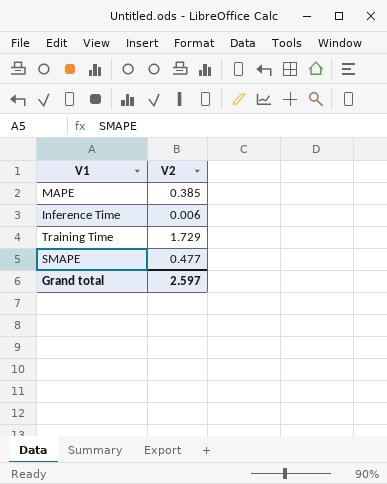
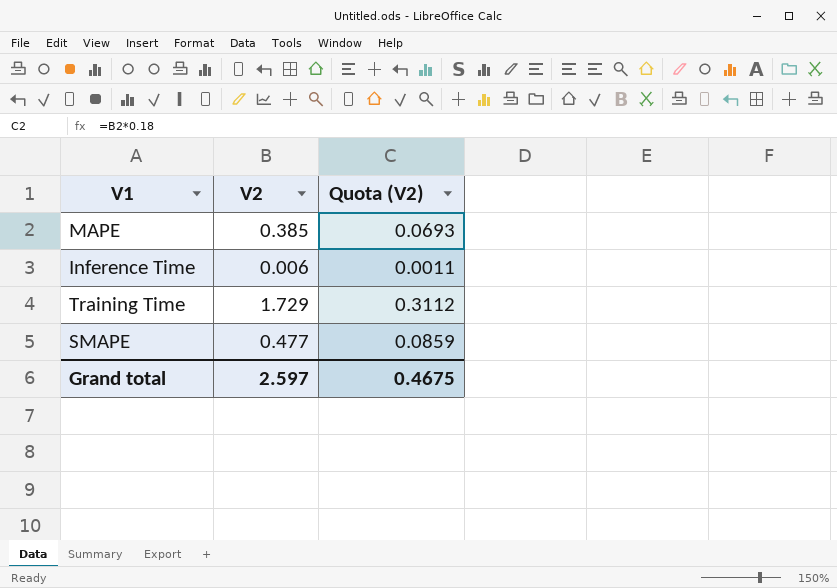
column Quota (V2) | formula: none -> [V2] * 0.18

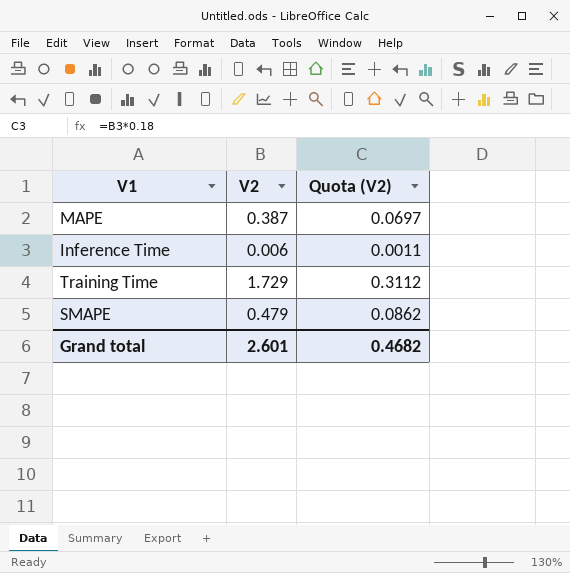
MAPE | V2: 0.385 -> 0.387
MAPE | Quota (V2): 0.0693 -> 0.0697
SMAPE | V2: 0.477 -> 0.479
SMAPE | Quota (V2): 0.0859 -> 0.0862
Grand total | V2: 2.597 -> 2.601
Grand total | Quota (V2): 0.4675 -> 0.4682

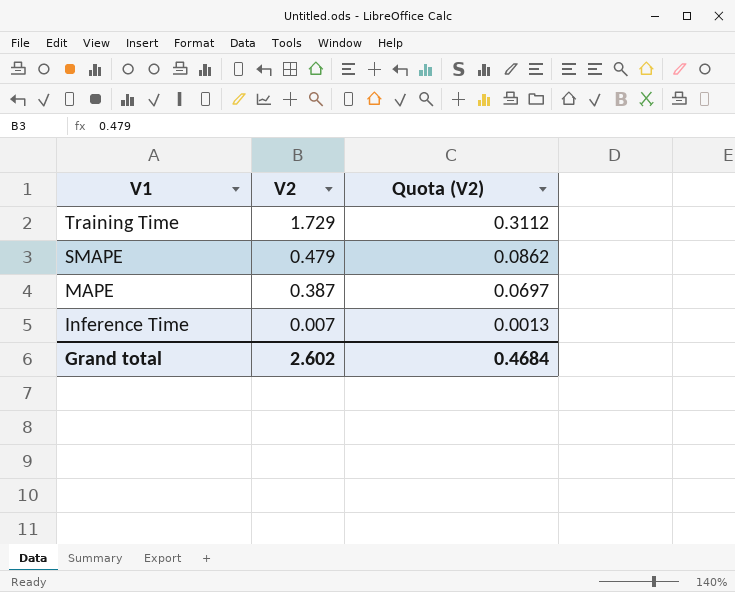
row order: none -> V1 descending
Inference Time | V2: 0.006 -> 0.007
Inference Time | Quota (V2): 0.0011 -> 0.0013
Grand total | V2: 2.601 -> 2.602
Grand total | Quota (V2): 0.4682 -> 0.4684

